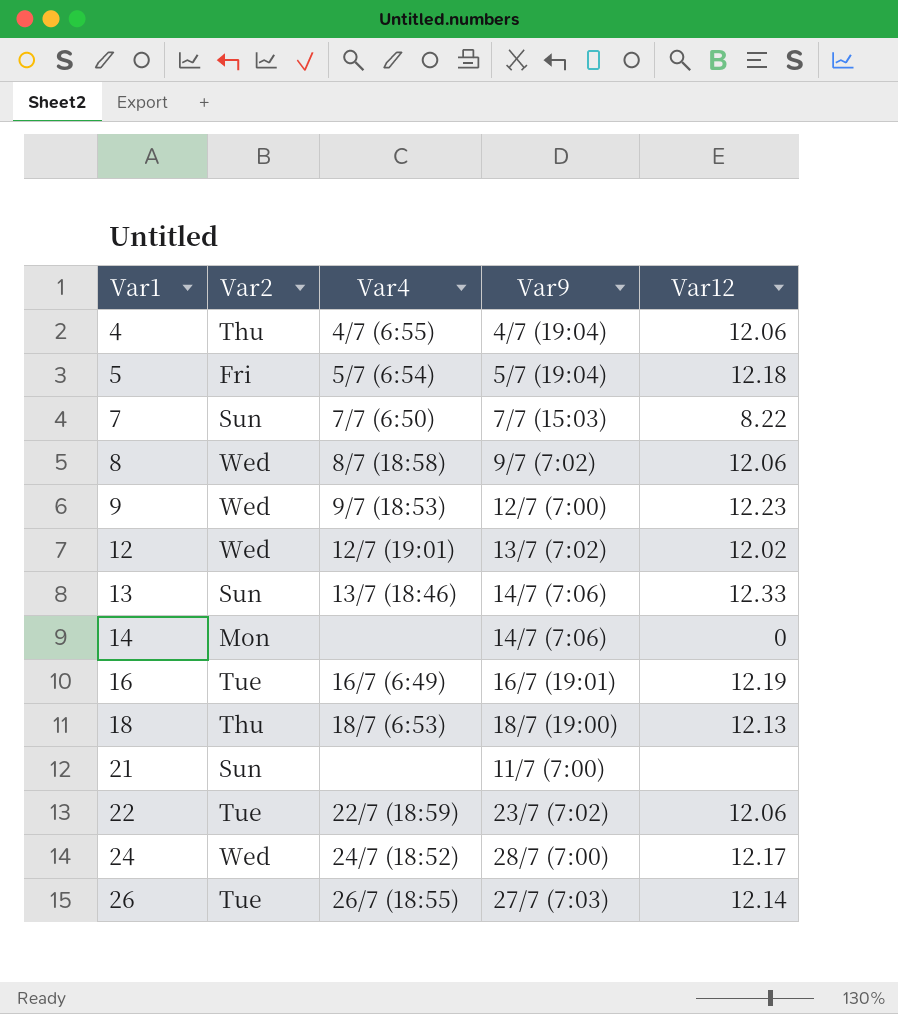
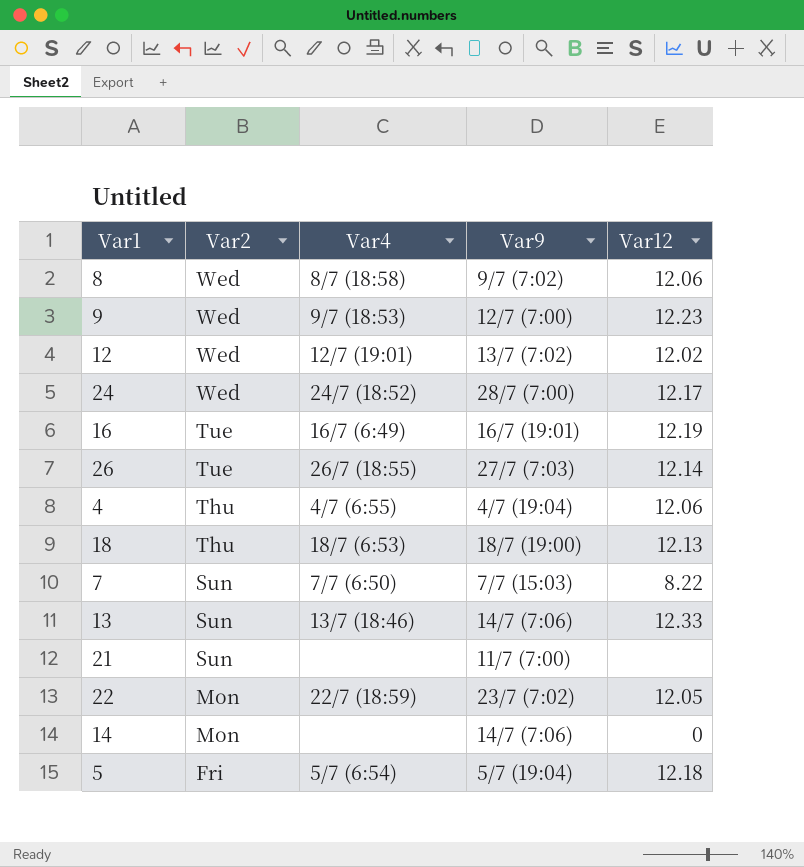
row order: Var1 ascending -> Var2 descending
22 | Var2: Tue -> Mon
22 | Var12: 12.06 -> 12.05

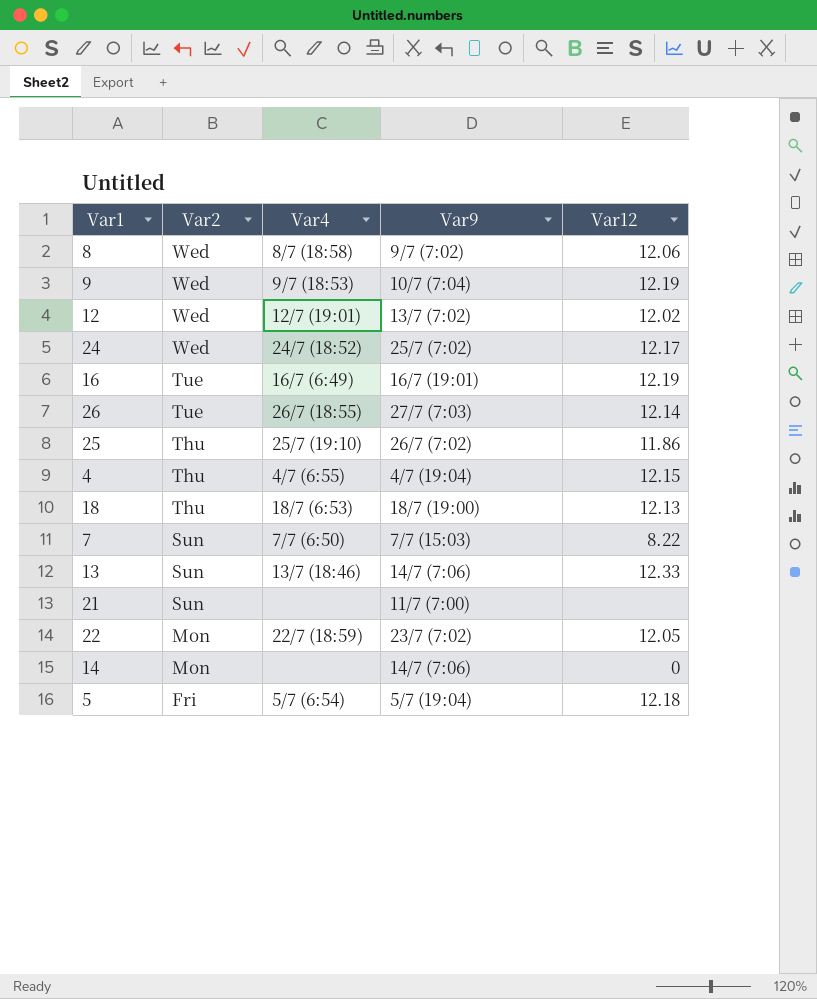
9 | Var9: 12/7 (7:00) -> 10/7 (7:04)
9 | Var12: 12.23 -> 12.19
24 | Var9: 28/7 (7:00) -> 25/7 (7:02)
row 25: none -> Thu | 25/7 (19:10) | 26/7 (7:02) | 11.86
4 | Var12: 12.06 -> 12.15

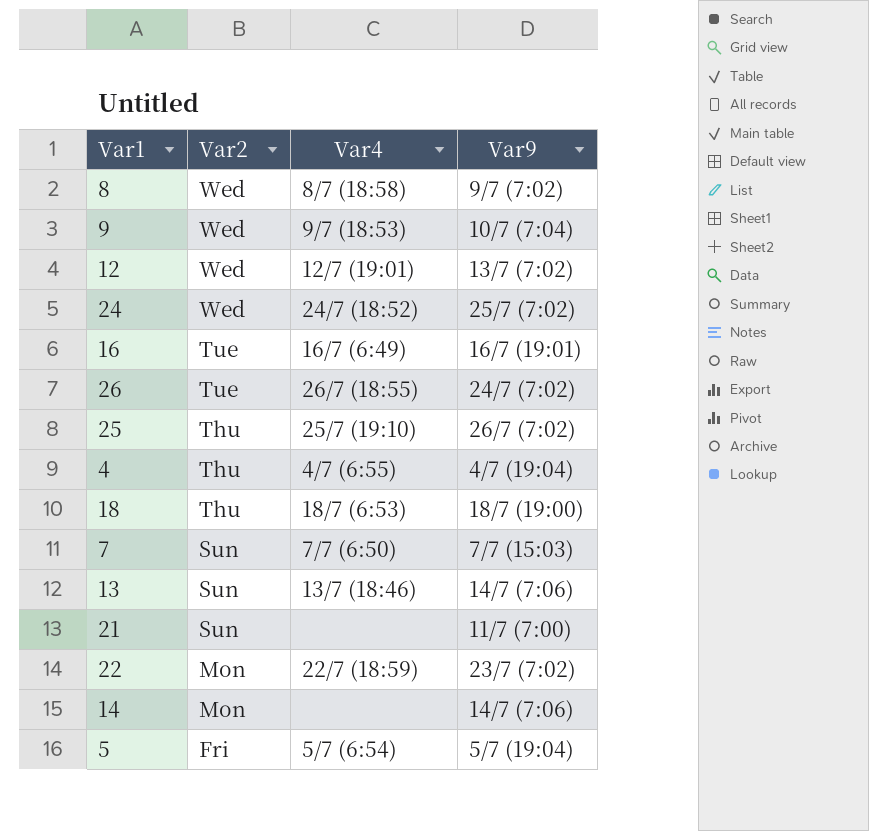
column Var12 | position: 5 -> none
26 | Var9: 27/7 (7:03) -> 24/7 (7:02)

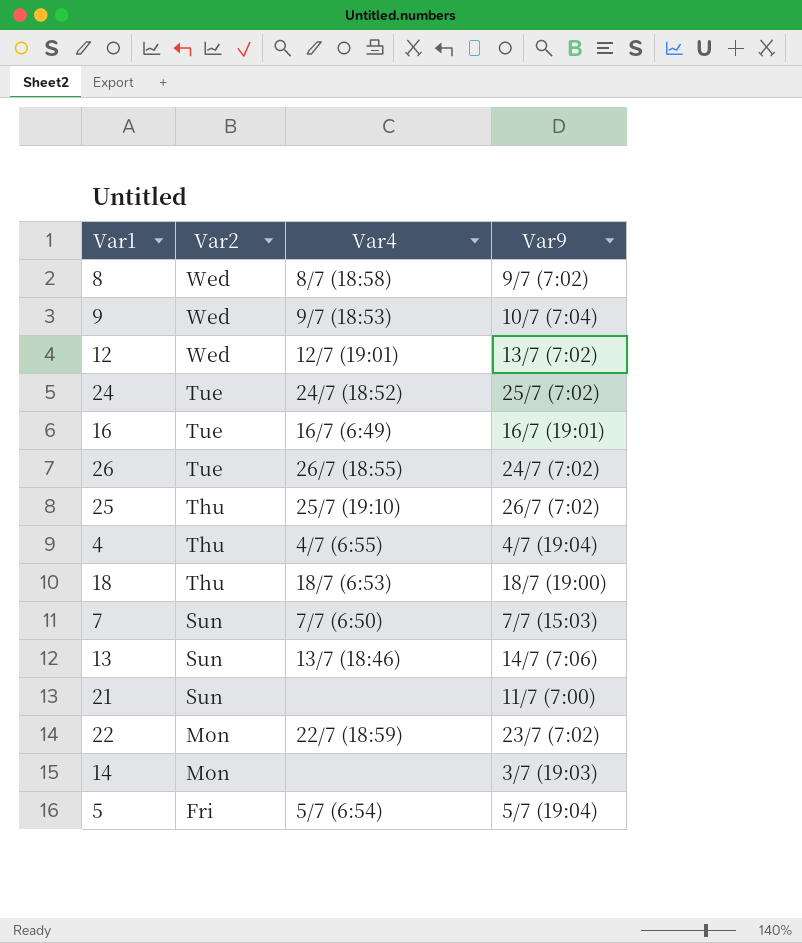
24 | Var2: Wed -> Tue
14 | Var9: 14/7 (7:06) -> 3/7 (19:03)

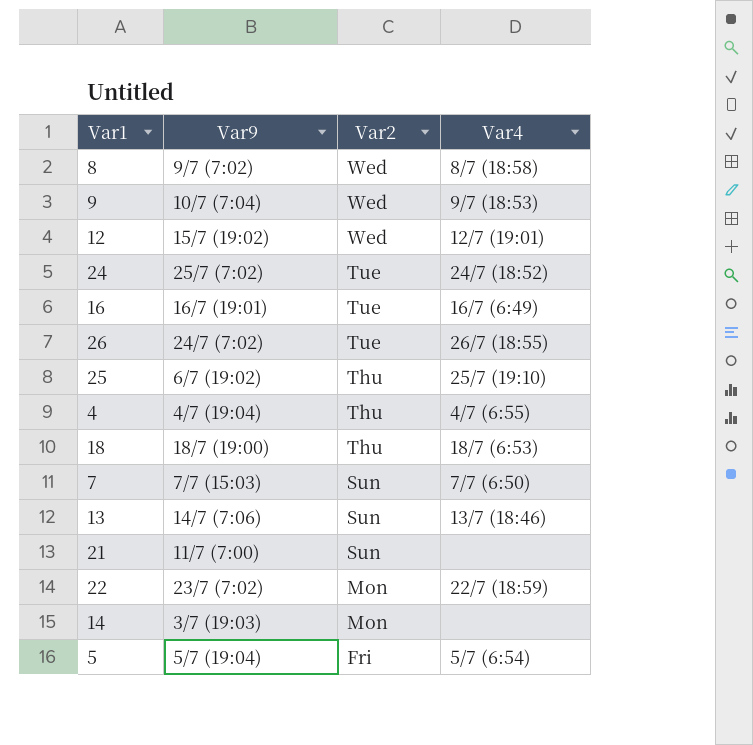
column Var9 | position: 4 -> 2
12 | Var9: 13/7 (7:02) -> 15/7 (19:02)
25 | Var9: 26/7 (7:02) -> 6/7 (19:02)

